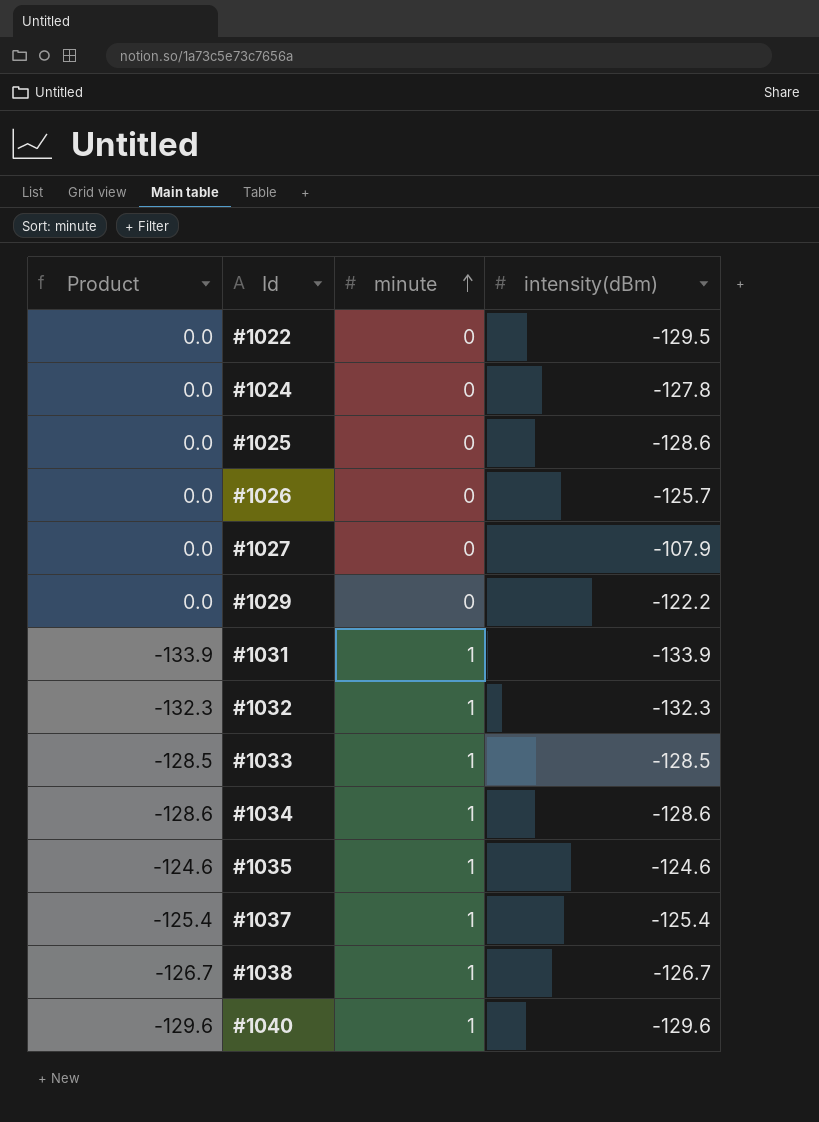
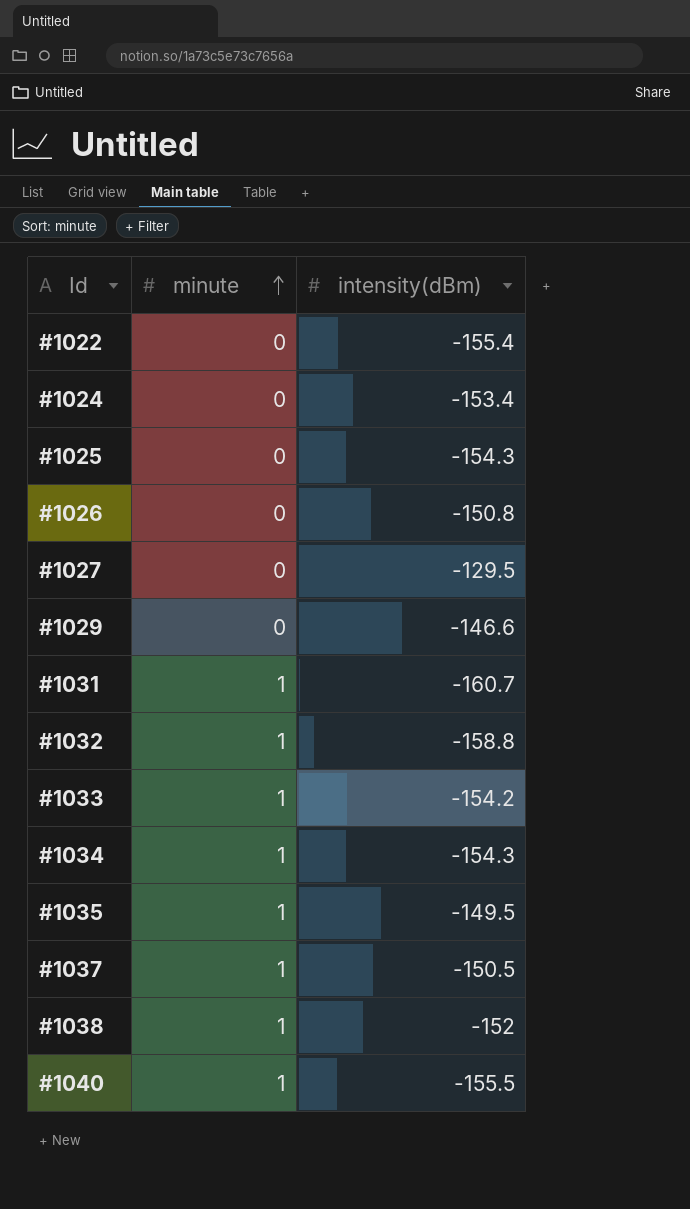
column Product | formula: [minute] * [intensity(dBm)] -> none
#1022 | intensity(dBm): -129.5 -> -155.4
#1024 | intensity(dBm): -127.8 -> -153.4
#1025 | intensity(dBm): -128.6 -> -154.3
#1026 | intensity(dBm): -125.7 -> -150.8
#1027 | intensity(dBm): -107.9 -> -129.5
#1029 | intensity(dBm): -122.2 -> -146.6
#1031 | intensity(dBm): -133.9 -> -160.7
#1032 | intensity(dBm): -132.3 -> -158.8
#1033 | intensity(dBm): -128.5 -> -154.2
#1034 | intensity(dBm): -128.6 -> -154.3
#1035 | intensity(dBm): -124.6 -> -149.5
#1037 | intensity(dBm): -125.4 -> -150.5
#1038 | intensity(dBm): -126.7 -> -152
#1040 | intensity(dBm): -129.6 -> -155.5

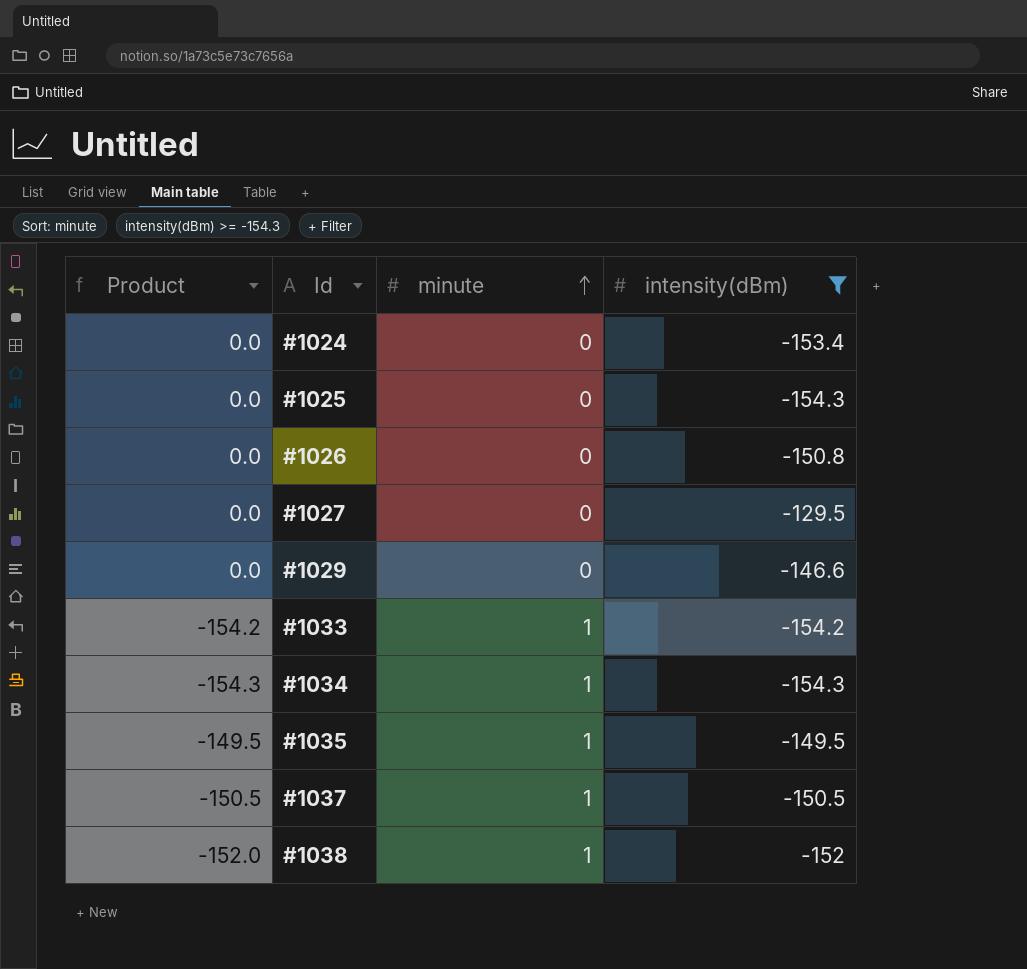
filter: none -> intensity(dBm) >= -154.3
column Product | formula: none -> [minute] * [intensity(dBm)]

